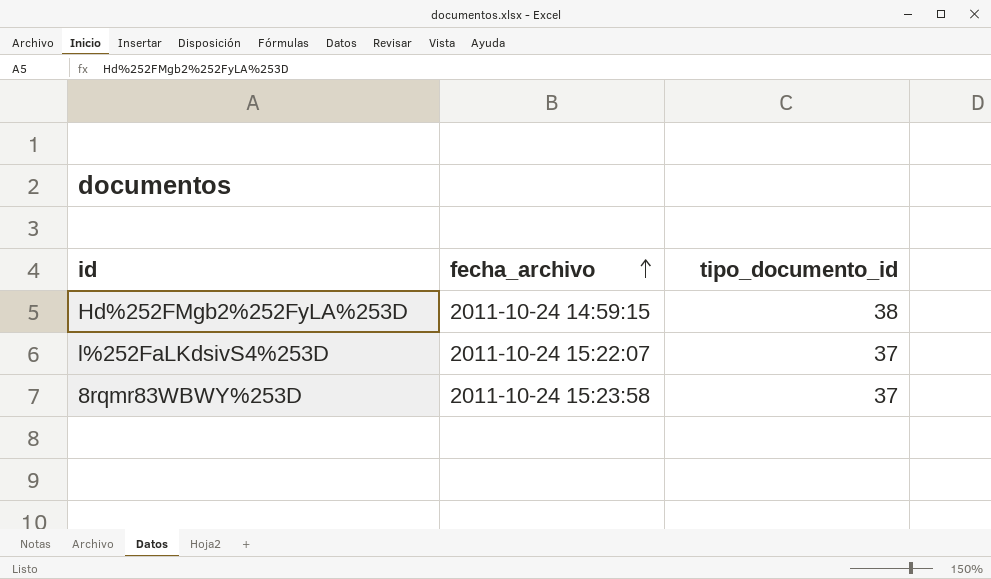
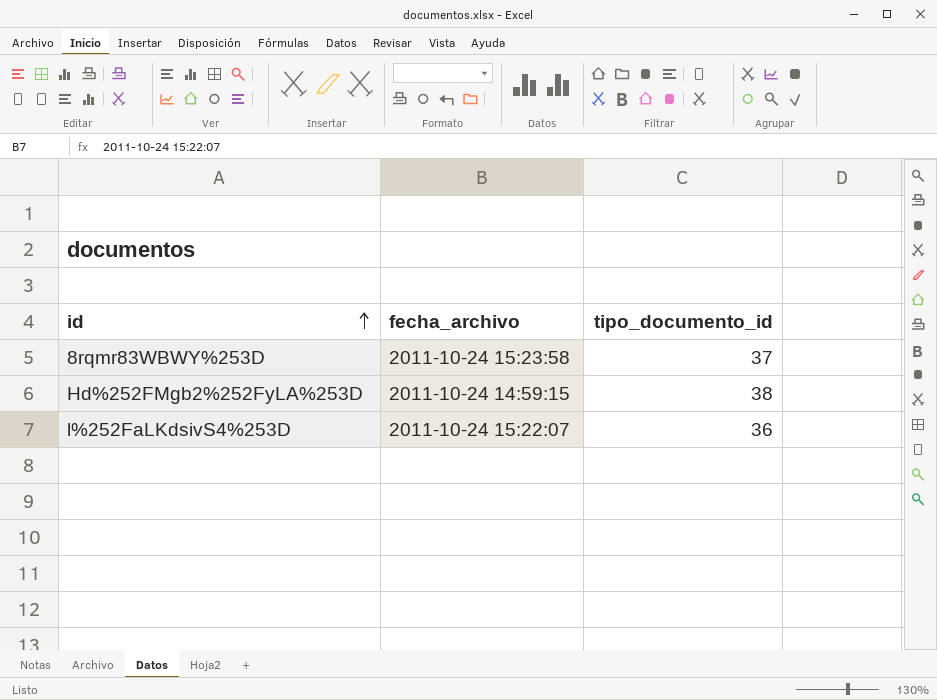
row order: fecha_archivo ascending -> id ascending
l%252FaLKdsivS4%253D | tipo_documento_id: 37 -> 36

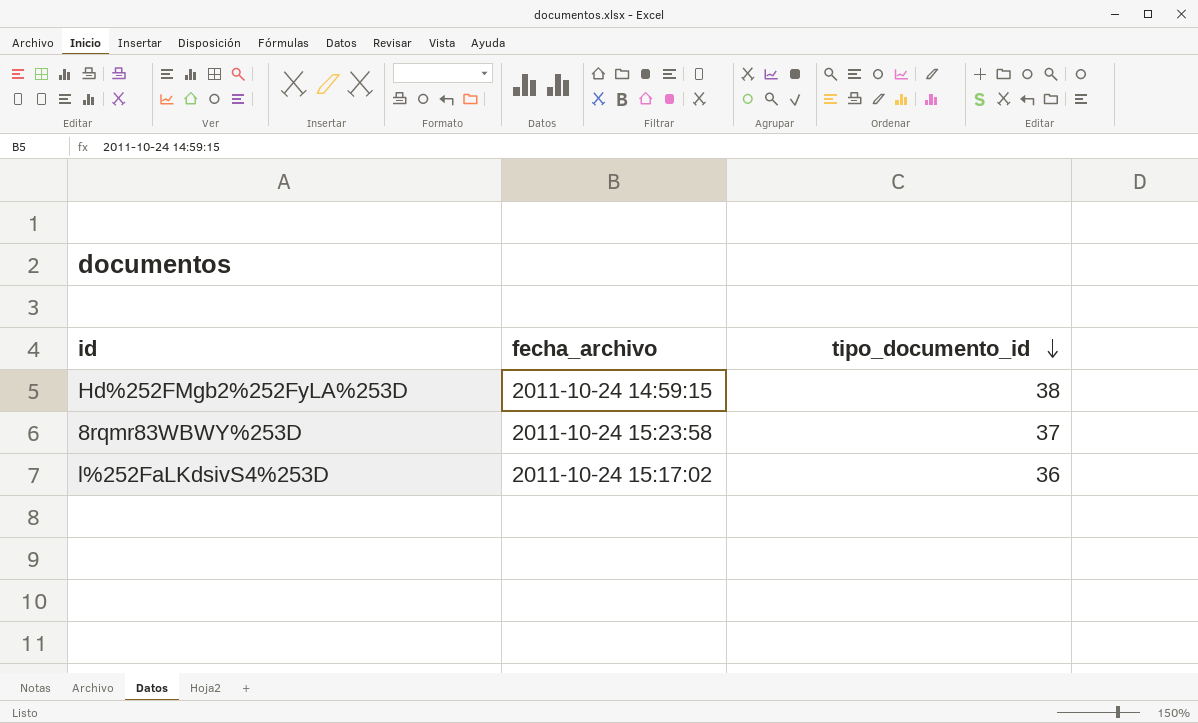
row order: id ascending -> tipo_documento_id descending
l%252FaLKdsivS4%253D | fecha_archivo: 2011-10-24 15:22:07 -> 2011-10-24 15:17:02

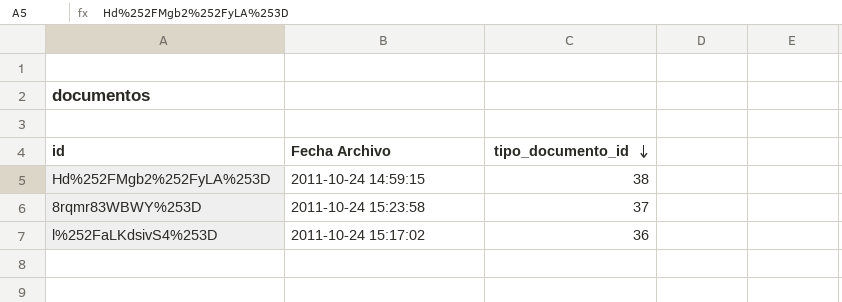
column name: fecha_archivo -> Fecha Archivo

